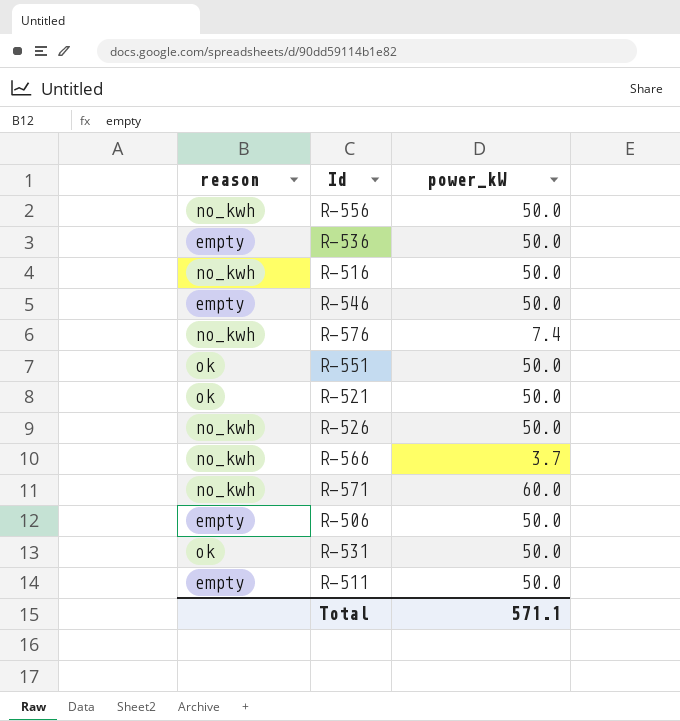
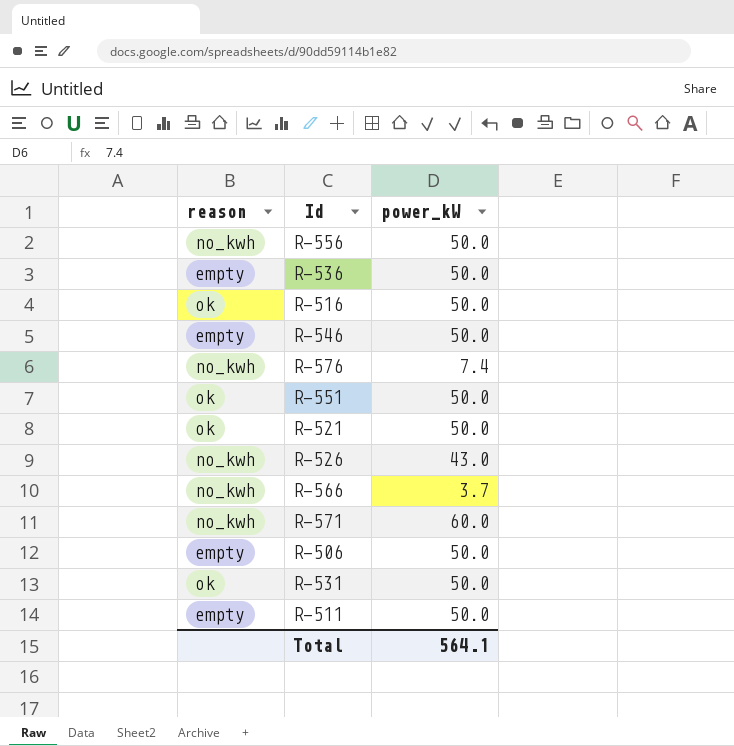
R-516 | reason: no_kwh -> ok
R-526 | power_kW: 50.0 -> 43.0
Total | power_kW: 571.1 -> 564.1

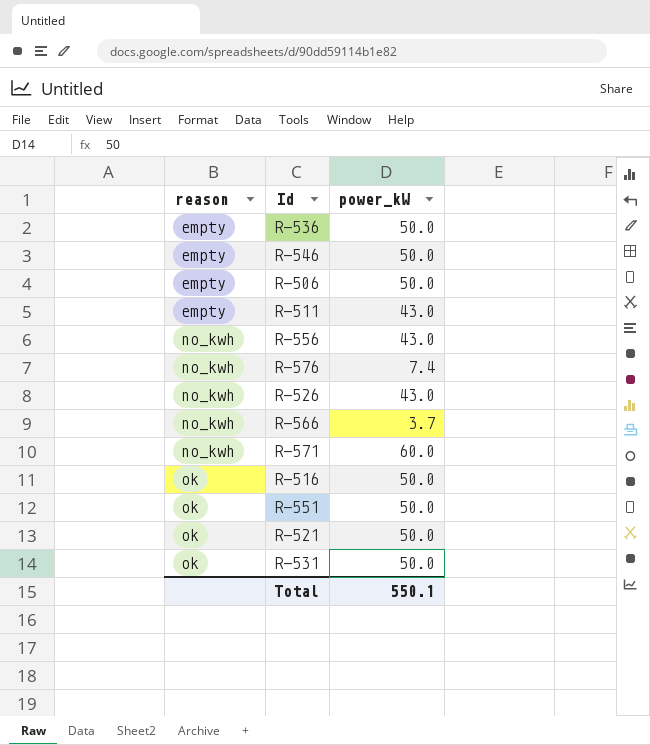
row order: none -> reason ascending
R-511 | power_kW: 50.0 -> 43.0
R-556 | power_kW: 50.0 -> 43.0
Total | power_kW: 564.1 -> 550.1

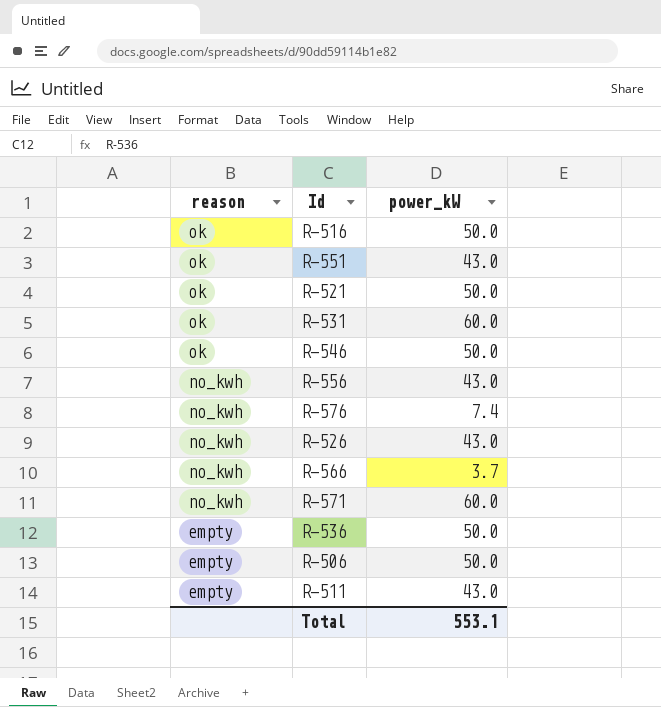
row order: reason ascending -> reason descending
R-551 | power_kW: 50.0 -> 43.0
R-531 | power_kW: 50.0 -> 60.0
R-546 | reason: empty -> ok
Total | power_kW: 550.1 -> 553.1

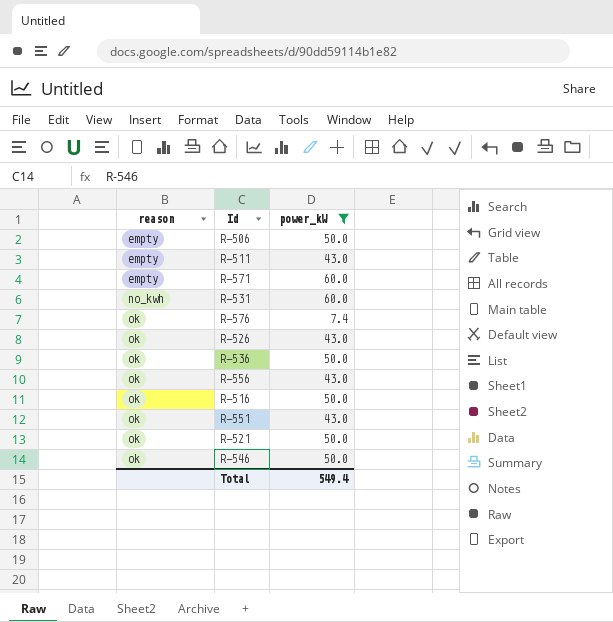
filter: none -> power_kW != 3.7
row order: reason descending -> reason ascending
R-571 | reason: no_kwh -> empty
R-531 | reason: ok -> no_kwh
R-576 | reason: no_kwh -> ok
R-526 | reason: no_kwh -> ok
R-536 | reason: empty -> ok
R-556 | reason: no_kwh -> ok
Total | power_kW: 553.1 -> 549.4

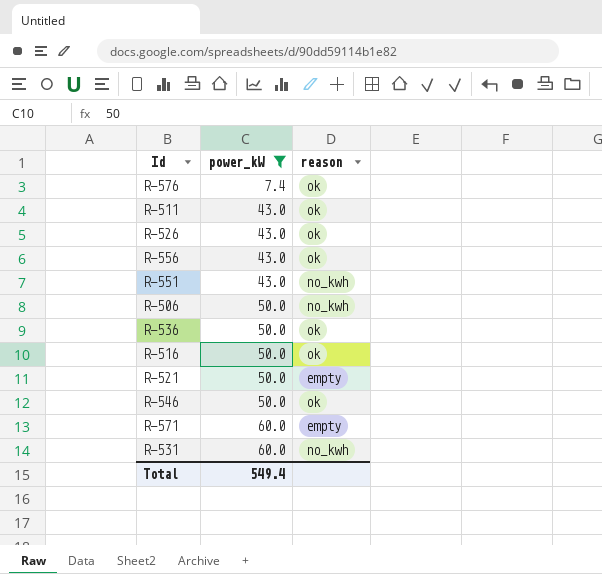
row order: reason ascending -> power_kW ascending
column reason | position: 1 -> 3
R-511 | reason: empty -> ok
R-551 | reason: ok -> no_kwh
R-506 | reason: empty -> no_kwh
R-521 | reason: ok -> empty

